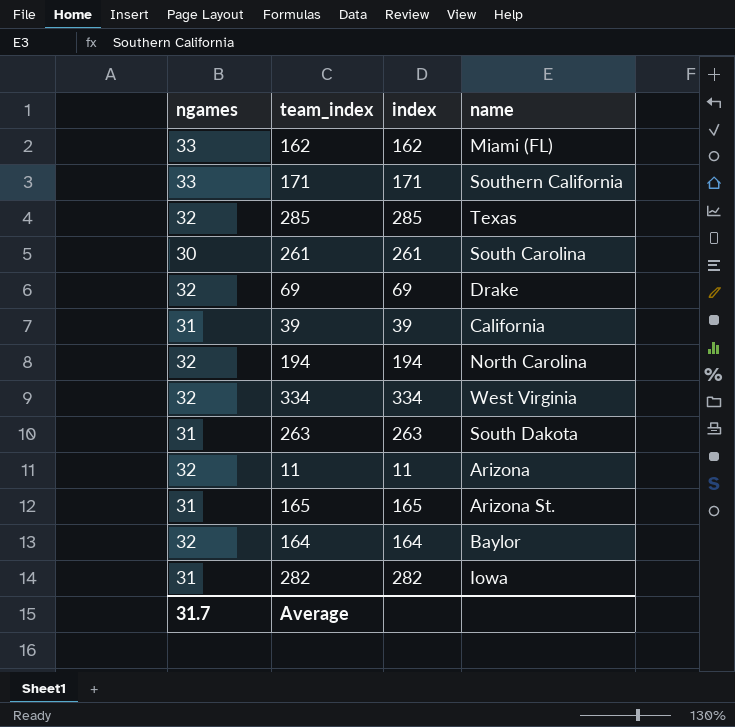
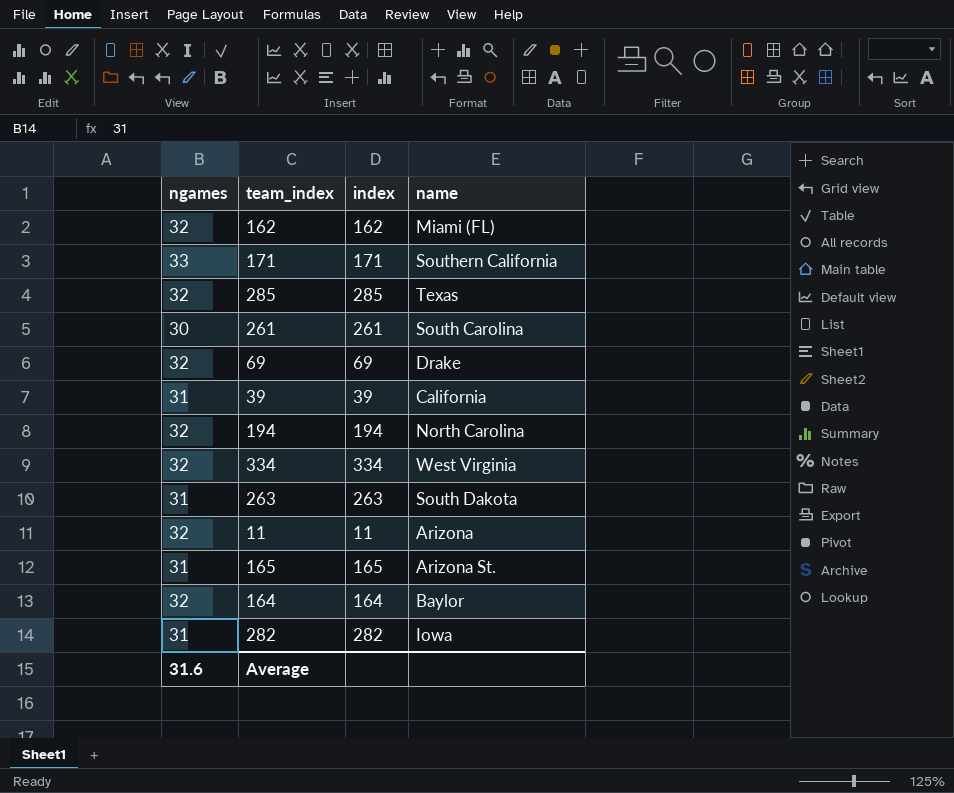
162 | ngames: 33 -> 32
Average | ngames: 31.7 -> 31.6

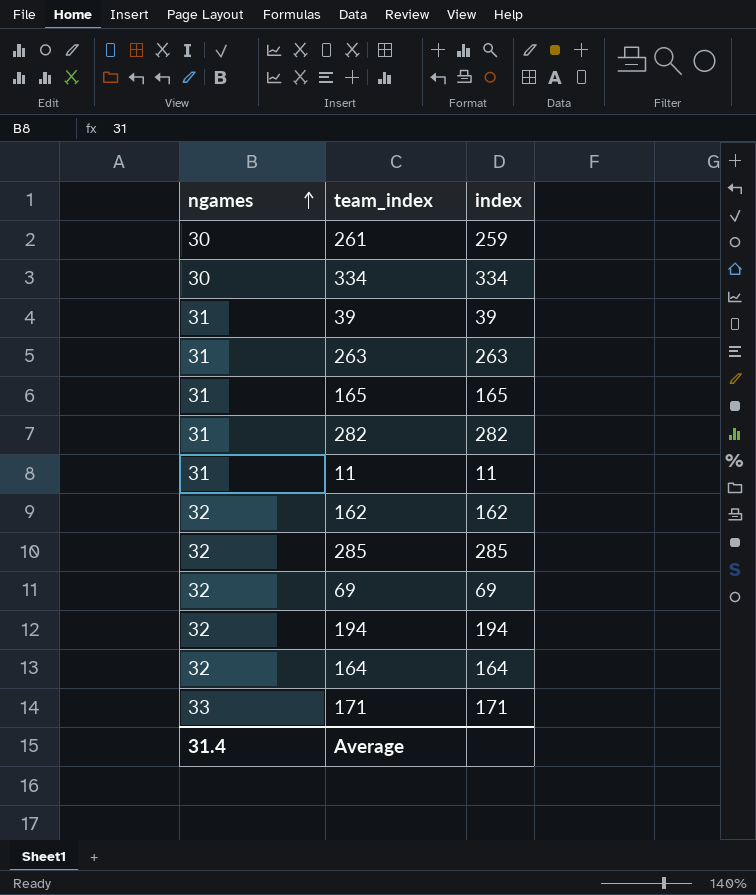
row order: none -> ngames ascending
column name | position: 4 -> none
261 | index: 261 -> 259
334 | ngames: 32 -> 30
11 | ngames: 32 -> 31
Average | ngames: 31.6 -> 31.4

